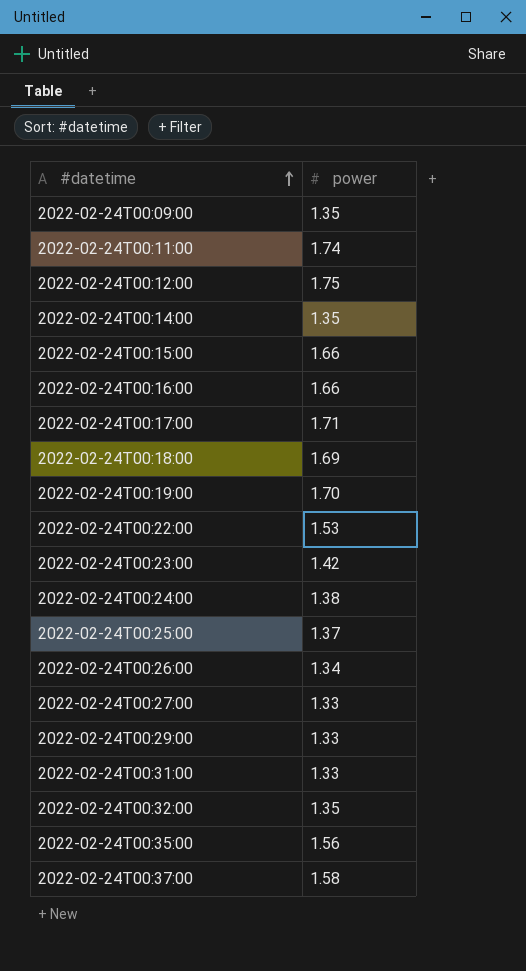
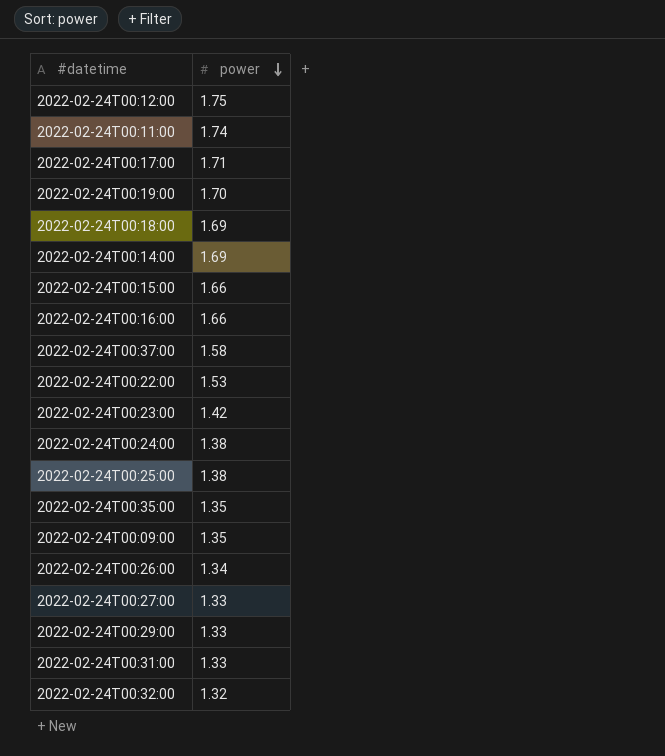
row order: #datetime ascending -> power descending
2022-02-24T00:14:00 | power: 1.35 -> 1.69
2022-02-24T00:25:00 | power: 1.37 -> 1.38
2022-02-24T00:35:00 | power: 1.56 -> 1.35
2022-02-24T00:32:00 | power: 1.35 -> 1.32

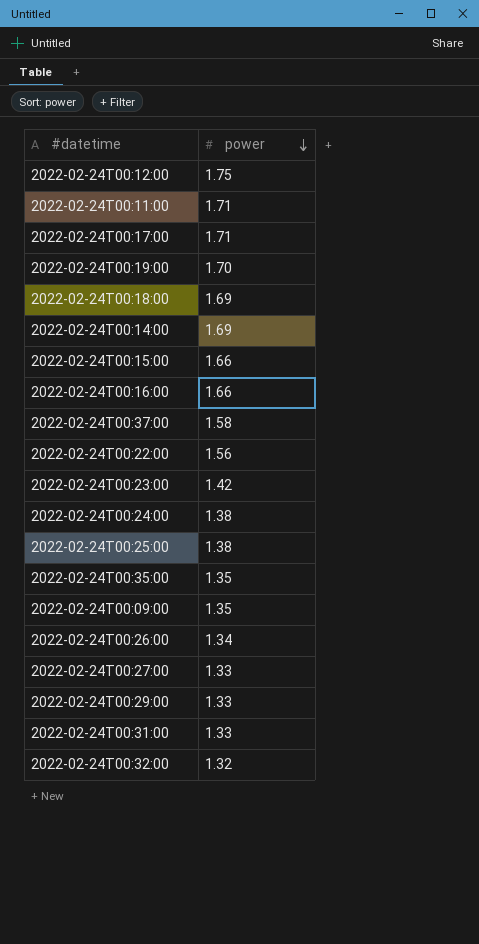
2022-02-24T00:11:00 | power: 1.74 -> 1.71
2022-02-24T00:22:00 | power: 1.53 -> 1.56

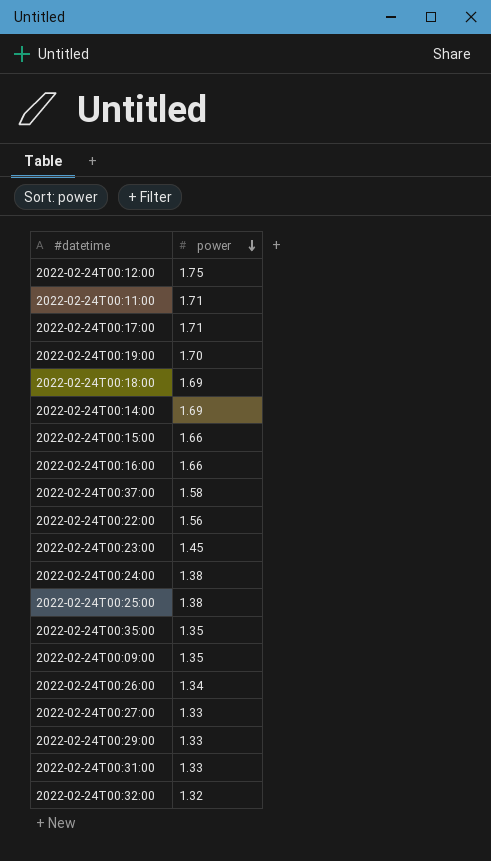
2022-02-24T00:23:00 | power: 1.42 -> 1.45

